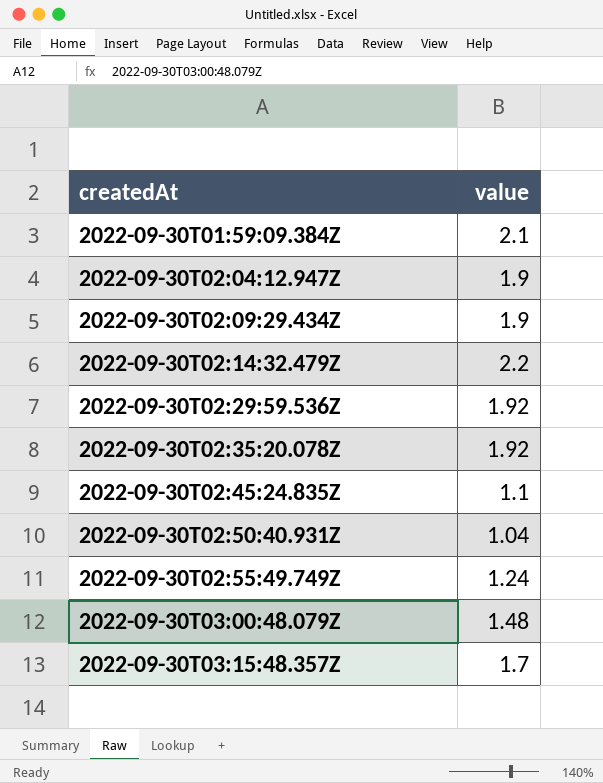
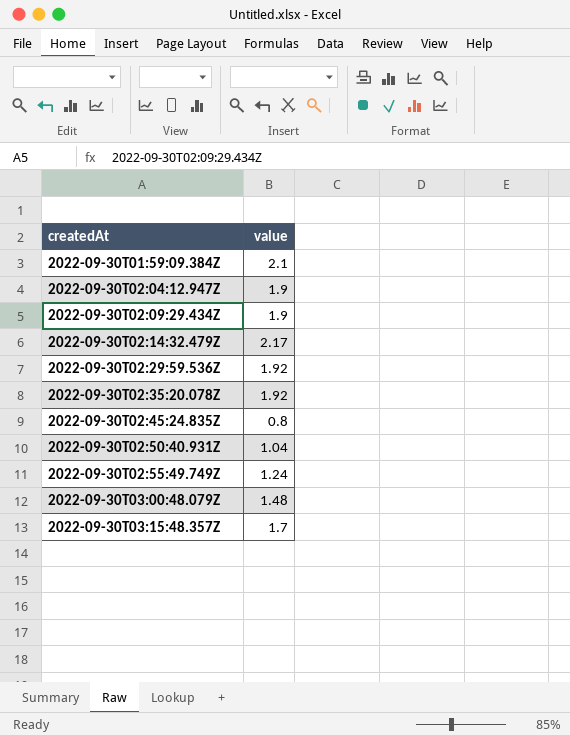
2022-09-30T02:14:32.479Z | value: 2.2 -> 2.17
2022-09-30T02:45:24.835Z | value: 1.1 -> 0.8

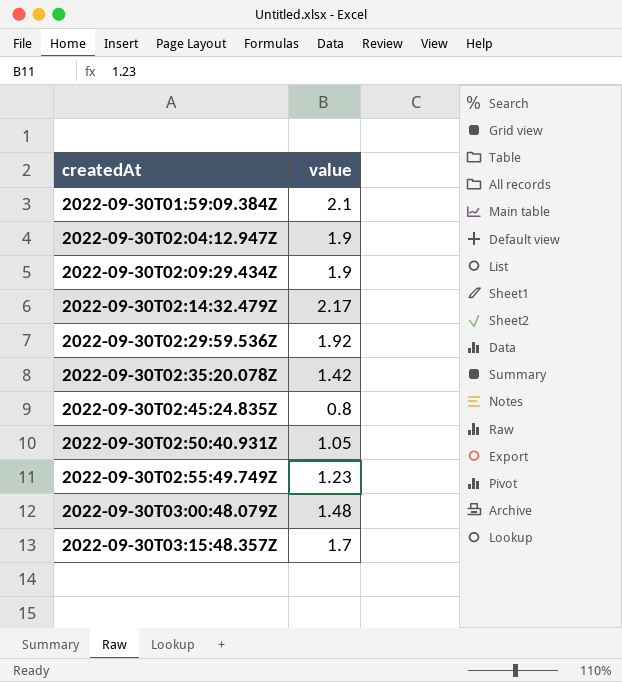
2022-09-30T02:35:20.078Z | value: 1.92 -> 1.42
2022-09-30T02:50:40.931Z | value: 1.04 -> 1.05
2022-09-30T02:55:49.749Z | value: 1.24 -> 1.23

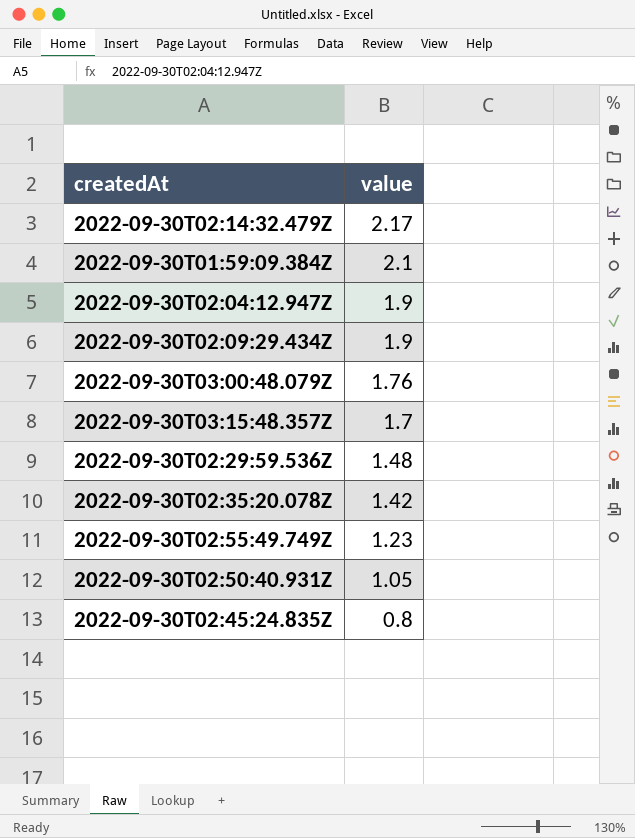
row order: createdAt ascending -> value descending
2022-09-30T03:00:48.079Z | value: 1.48 -> 1.76
2022-09-30T02:29:59.536Z | value: 1.92 -> 1.48

